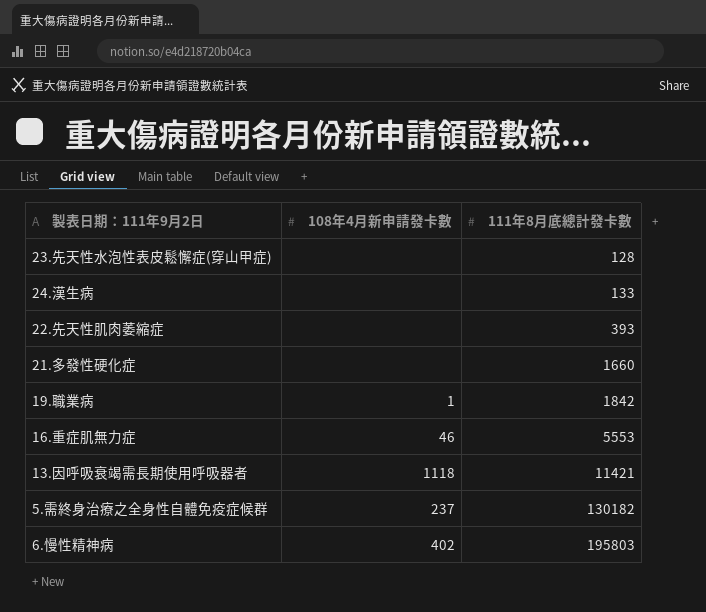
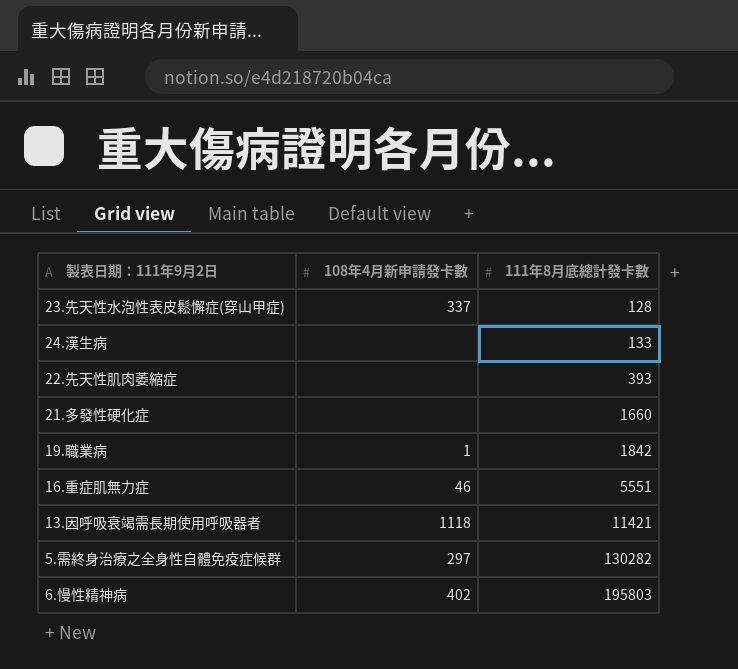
23.先天性水泡性表皮鬆懈症(穿山甲症) | 108年4月新申請發卡數: none -> 337
16.重症肌無力症 | 111年8月底總計發卡數: 5553 -> 5551
5.需終身治療之全身性自體免疫症候群 | 108年4月新申請發卡數: 237 -> 297
5.需終身治療之全身性自體免疫症候群 | 111年8月底總計發卡數: 130182 -> 130282

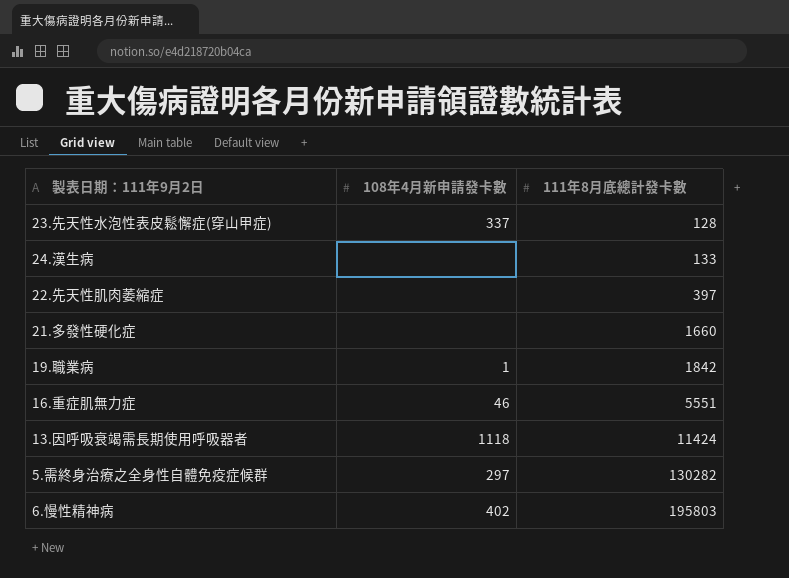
22.先天性肌肉萎縮症 | 111年8月底總計發卡數: 393 -> 397
13.因呼吸衰竭需長期使用呼吸器者 | 111年8月底總計發卡數: 11421 -> 11424

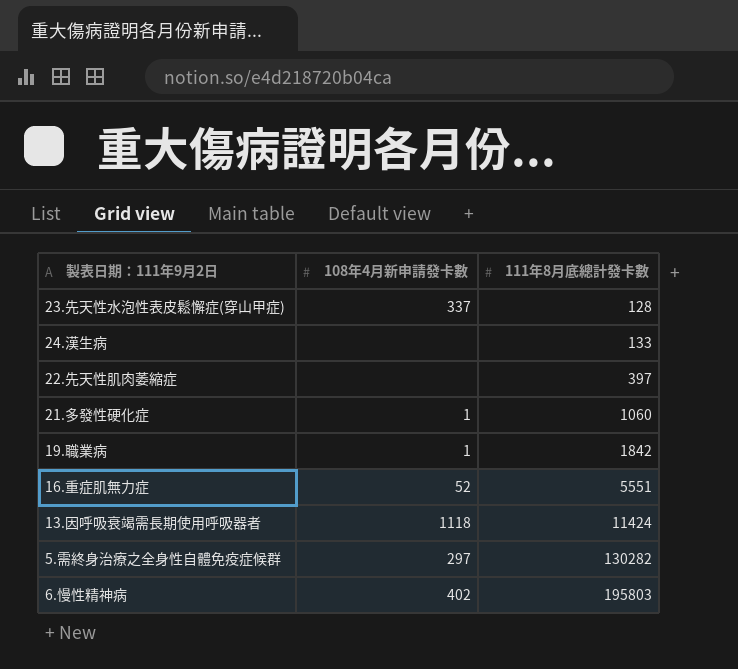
21.多發性硬化症 | 108年4月新申請發卡數: none -> 1
21.多發性硬化症 | 111年8月底總計發卡數: 1660 -> 1060
16.重症肌無力症 | 108年4月新申請發卡數: 46 -> 52

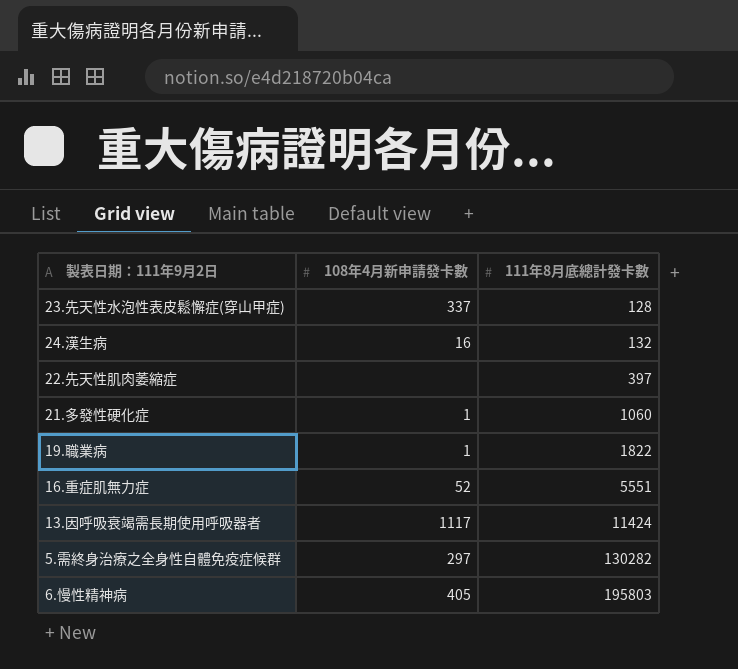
24.漢生病 | 108年4月新申請發卡數: none -> 16
24.漢生病 | 111年8月底總計發卡數: 133 -> 132
19.職業病 | 111年8月底總計發卡數: 1842 -> 1822
13.因呼吸衰竭需長期使用呼吸器者 | 108年4月新申請發卡數: 1118 -> 1117
6.慢性精神病 | 108年4月新申請發卡數: 402 -> 405

